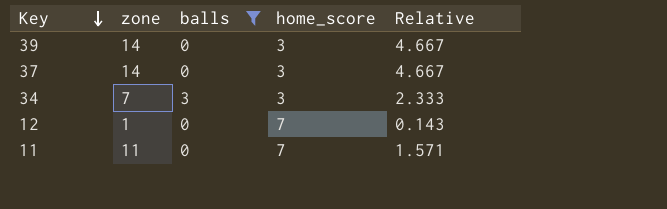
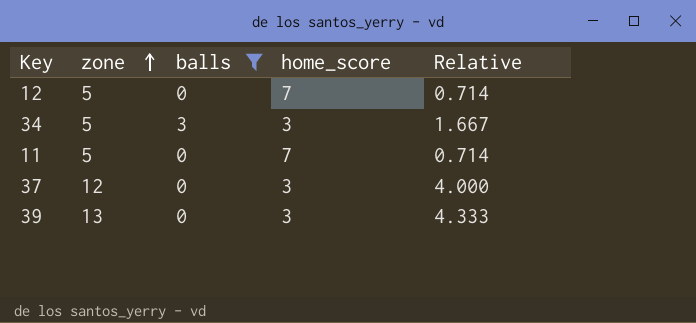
row order: Key descending -> zone ascending
12 | zone: 1 -> 5
12 | Relative: 0.143 -> 0.714
34 | zone: 7 -> 5
34 | Relative: 2.333 -> 1.667
11 | zone: 11 -> 5
11 | Relative: 1.571 -> 0.714
37 | zone: 14 -> 12
37 | Relative: 4.667 -> 4.000
39 | zone: 14 -> 13
39 | Relative: 4.667 -> 4.333

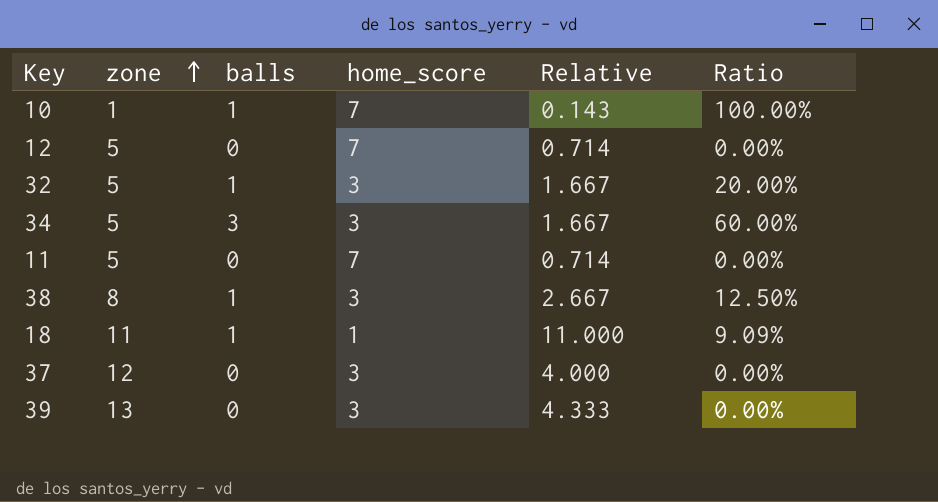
filter: balls != 1 -> none
column Ratio | formula: none -> [balls] / [zone]

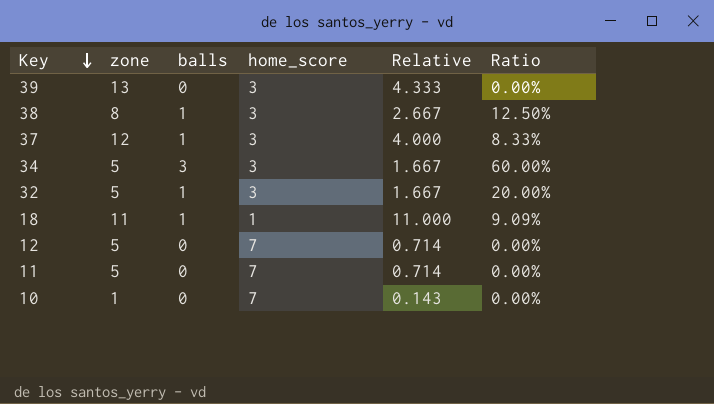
row order: zone ascending -> Key descending
37 | balls: 0 -> 1
37 | Ratio: 0.00% -> 8.33%
10 | balls: 1 -> 0
10 | Ratio: 100.00% -> 0.00%

